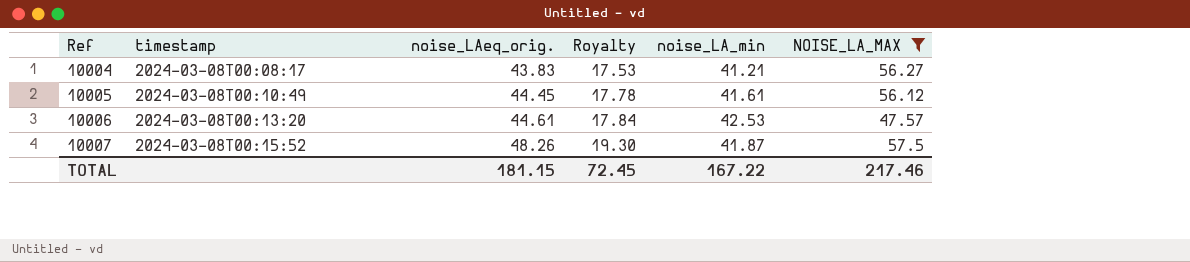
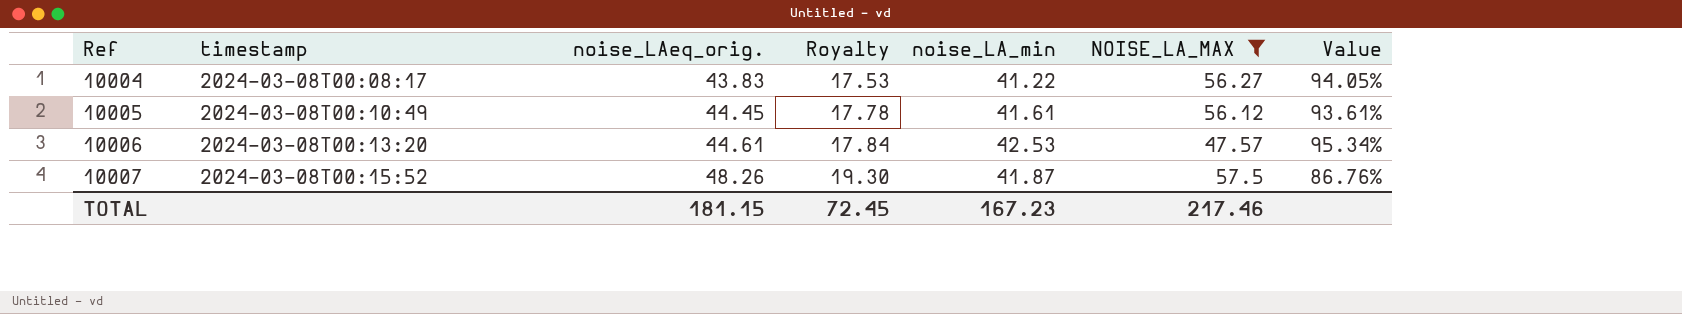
column Value | formula: none -> [noise_LA_min] / [noise_LAeq_orig.]
10004 | noise_LA_min: 41.21 -> 41.22
TOTAL | noise_LA_min: 167.22 -> 167.23

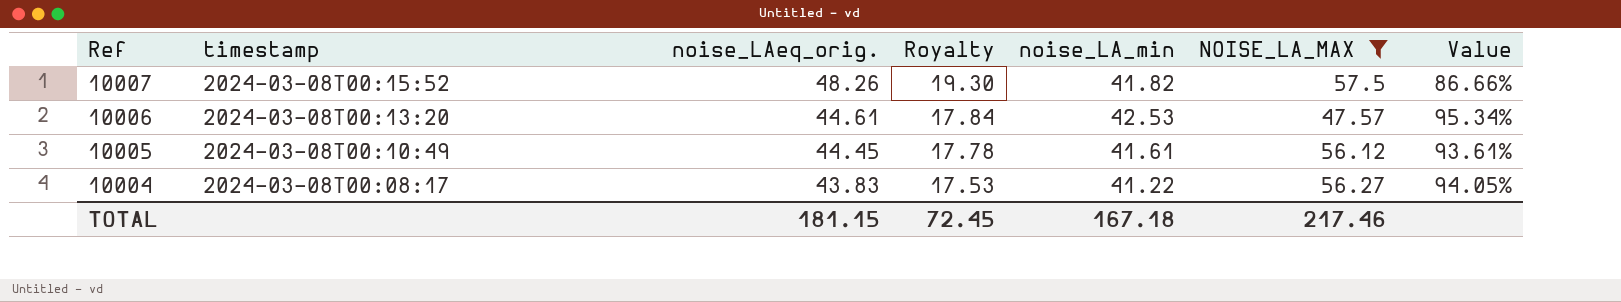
row order: Ref ascending -> Ref descending
10007 | noise_LA_min: 41.87 -> 41.82
10007 | Value: 86.76% -> 86.66%
TOTAL | noise_LA_min: 167.23 -> 167.18

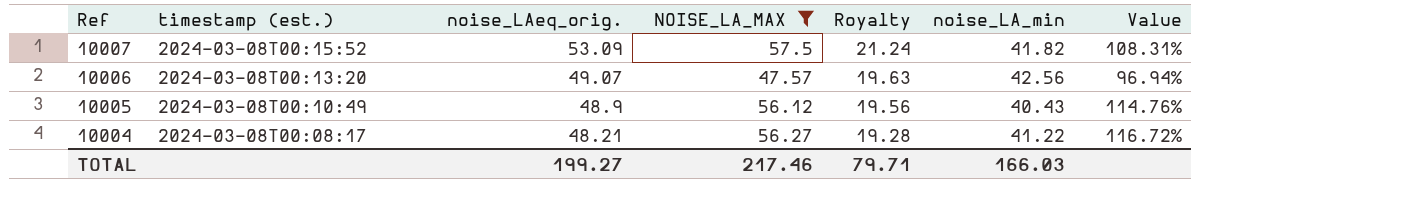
column name: timestamp -> timestamp (est.)
column NOISE_LA_MAX | position: 6 -> 4
column Value | formula: [noise_LA_min] / [noise_LAeq_orig.] -> [NOISE_LA_MAX] / [noise_LAeq_orig.]
10007 | noise_LAeq_orig.: 48.26 -> 53.09
10007 | Royalty: 19.30 -> 21.24
10006 | noise_LAeq_orig.: 44.61 -> 49.07
10006 | Royalty: 17.84 -> 19.63
10006 | noise_LA_min: 42.53 -> 42.56
10005 | noise_LAeq_orig.: 44.45 -> 48.9
10005 | Royalty: 17.78 -> 19.56
10005 | noise_LA_min: 41.61 -> 40.43
10004 | noise_LAeq_orig.: 43.83 -> 48.21
10004 | Royalty: 17.53 -> 19.28
TOTAL | noise_LAeq_orig.: 181.15 -> 199.27
TOTAL | Royalty: 72.45 -> 79.71
TOTAL | noise_LA_min: 167.18 -> 166.03

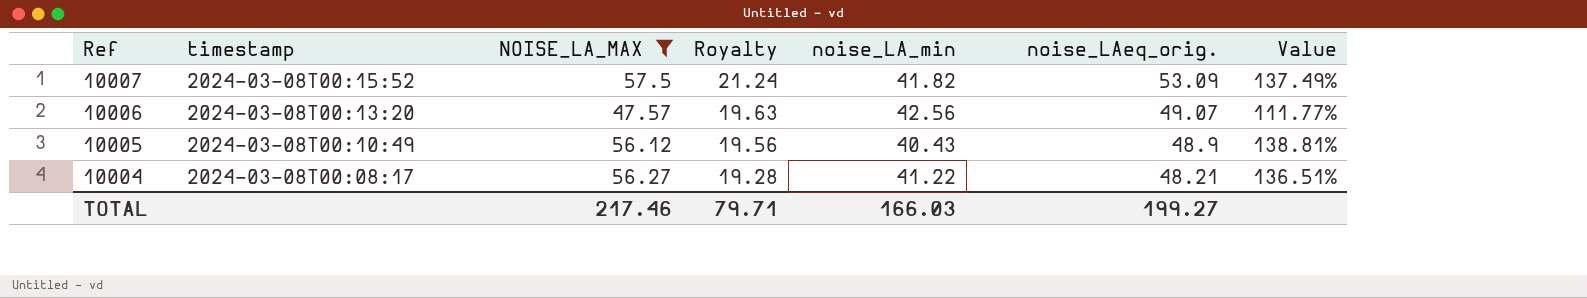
column name: timestamp (est.) -> timestamp
column noise_LAeq_orig. | position: 3 -> 6
column Value | formula: [NOISE_LA_MAX] / [noise_LAeq_orig.] -> [NOISE_LA_MAX] / [noise_LA_min]

